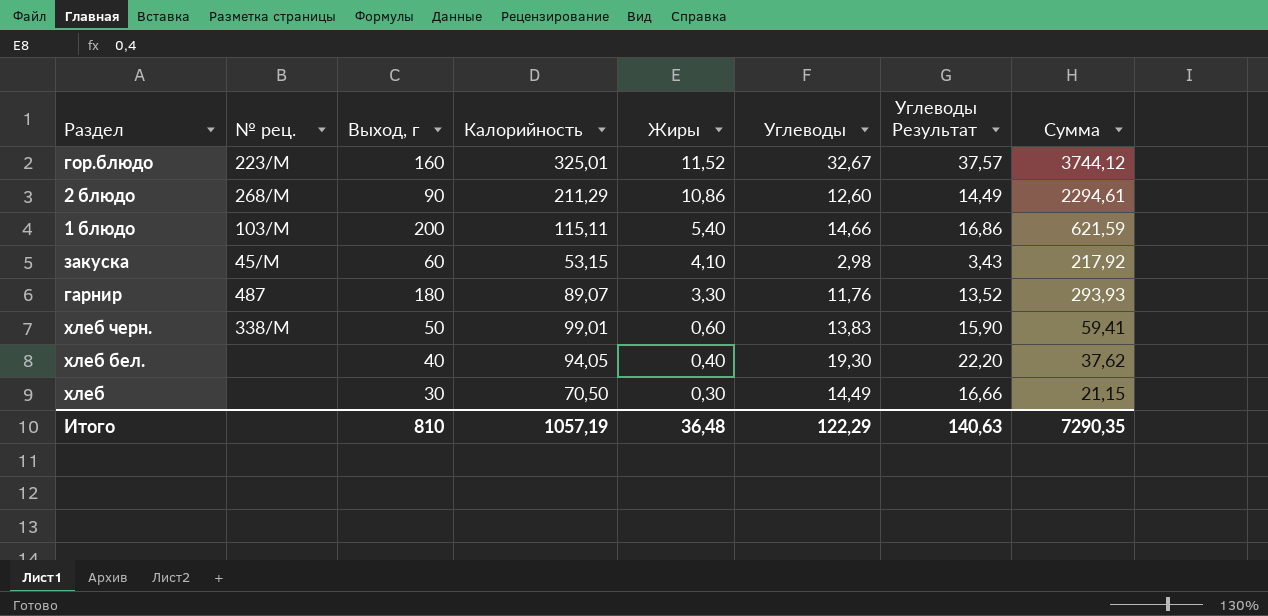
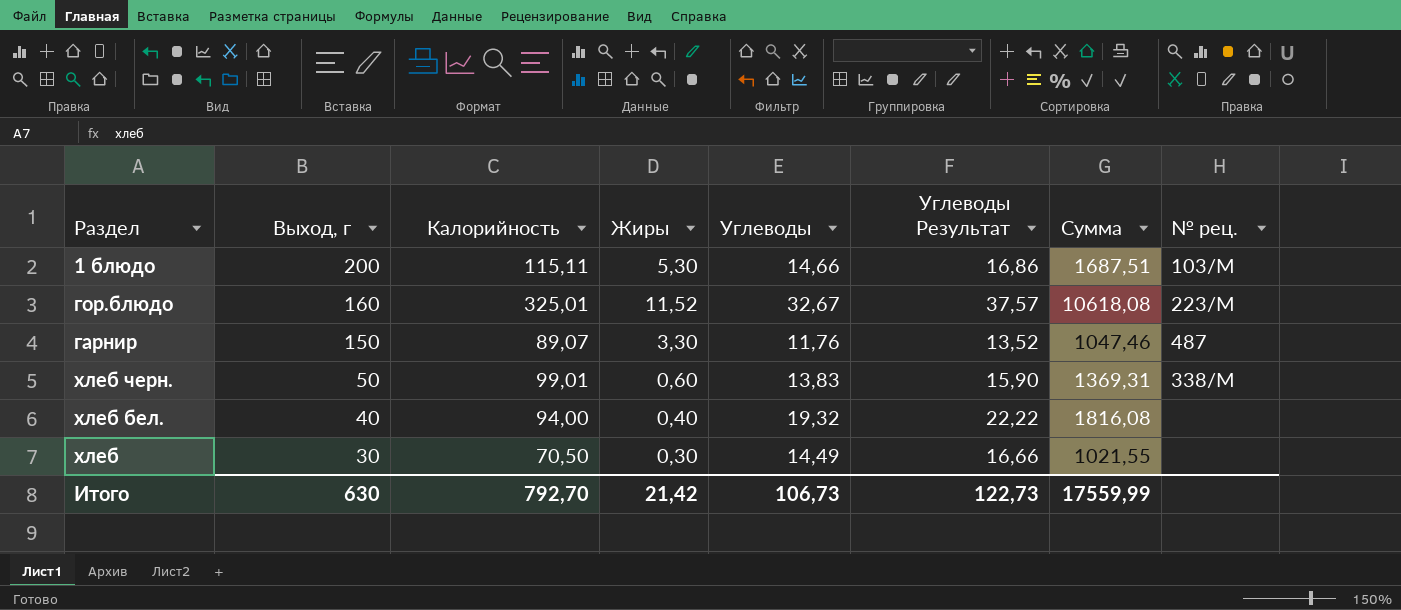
row order: Жиры descending -> Выход, г descending
column Сумма | formula: [Калорийность] * [Жиры] -> [Калорийность] * [Углеводы]
column № рец. | position: 2 -> 8
row 2 блюдо: 268/М | 90 | 211,29 | 10,86 | 12,60 | 14,49 | 2294,61 -> none
row закуска: 45/М | 60 | 53,15 | 4,10 | 2,98 | 3,43 | 217,92 -> none
1 блюдо | Жиры: 5,40 -> 5,30
гарнир | Выход, г: 180 -> 150
хлеб бел. | Калорийность: 94,05 -> 94,00
хлеб бел. | Углеводы: 19,30 -> 19,32
хлеб бел. | Углеводы Результат: 22,20 -> 22,22
Итого | Выход, г: 810 -> 630
Итого | Калорийность: 1057,19 -> 792,70
Итого | Жиры: 36,48 -> 21,42
Итого | Углеводы: 122,29 -> 106,73
Итого | Углеводы Результат: 140,63 -> 122,73
Итого | Сумма: 7290,35 -> 17559,99

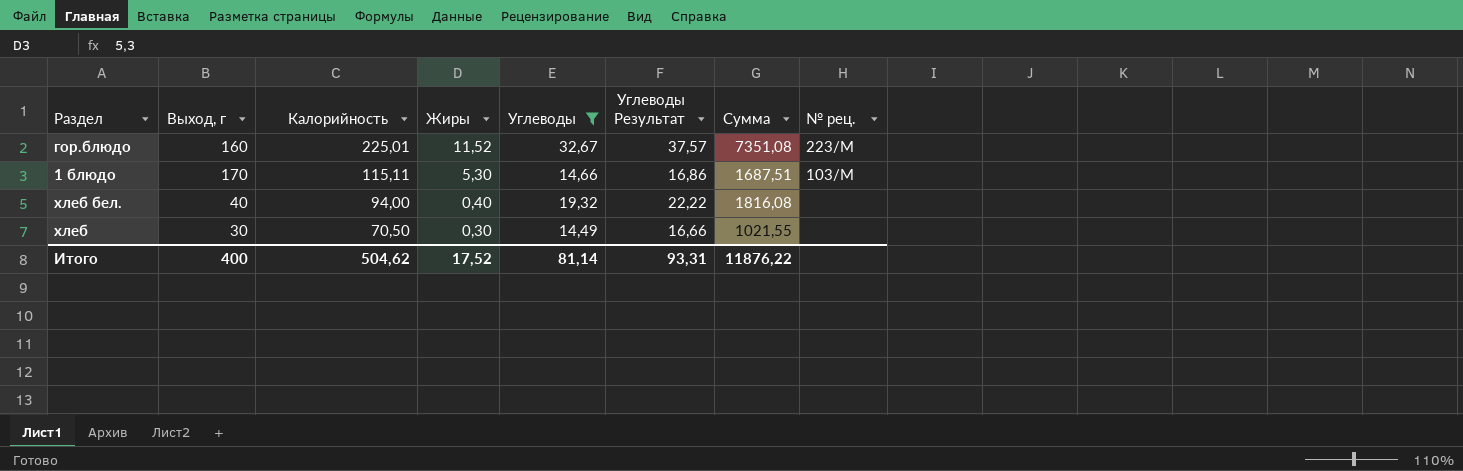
filter: none -> Углеводы >= 14,49
row order: Выход, г descending -> Калорийность descending
гор.блюдо | Калорийность: 325,01 -> 225,01
гор.блюдо | Сумма: 10618,08 -> 7351,08
1 блюдо | Выход, г: 200 -> 170
Итого | Выход, г: 630 -> 400
Итого | Калорийность: 792,70 -> 504,62
Итого | Жиры: 21,42 -> 17,52
Итого | Углеводы: 106,73 -> 81,14
Итого | Углеводы Результат: 122,73 -> 93,31
Итого | Сумма: 17559,99 -> 11876,22

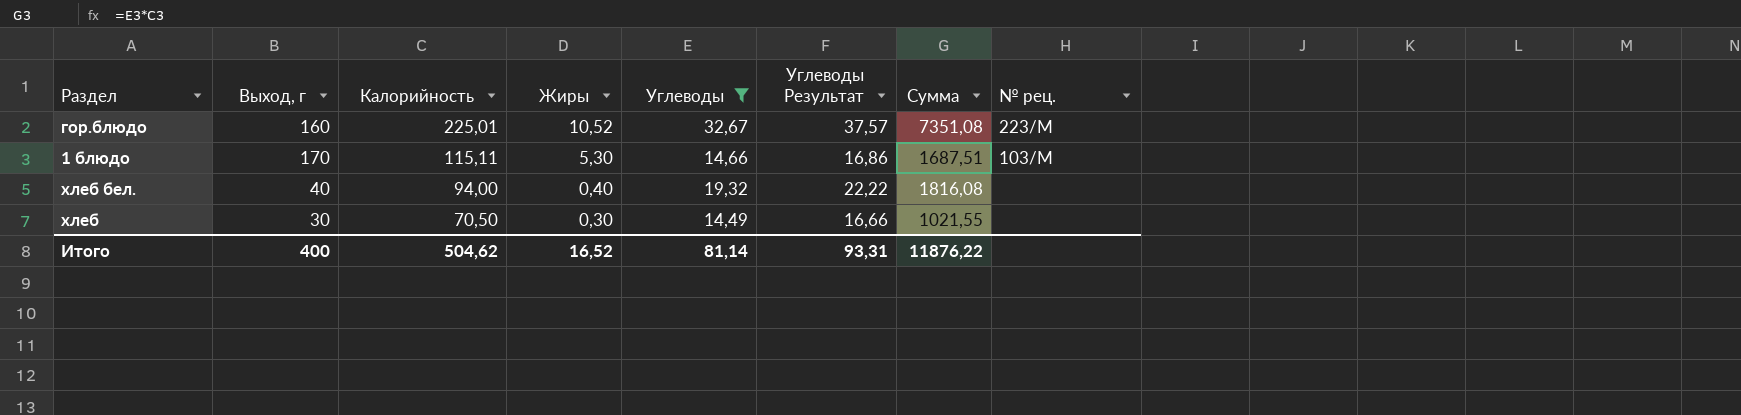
гор.блюдо | Жиры: 11,52 -> 10,52
Итого | Жиры: 17,52 -> 16,52

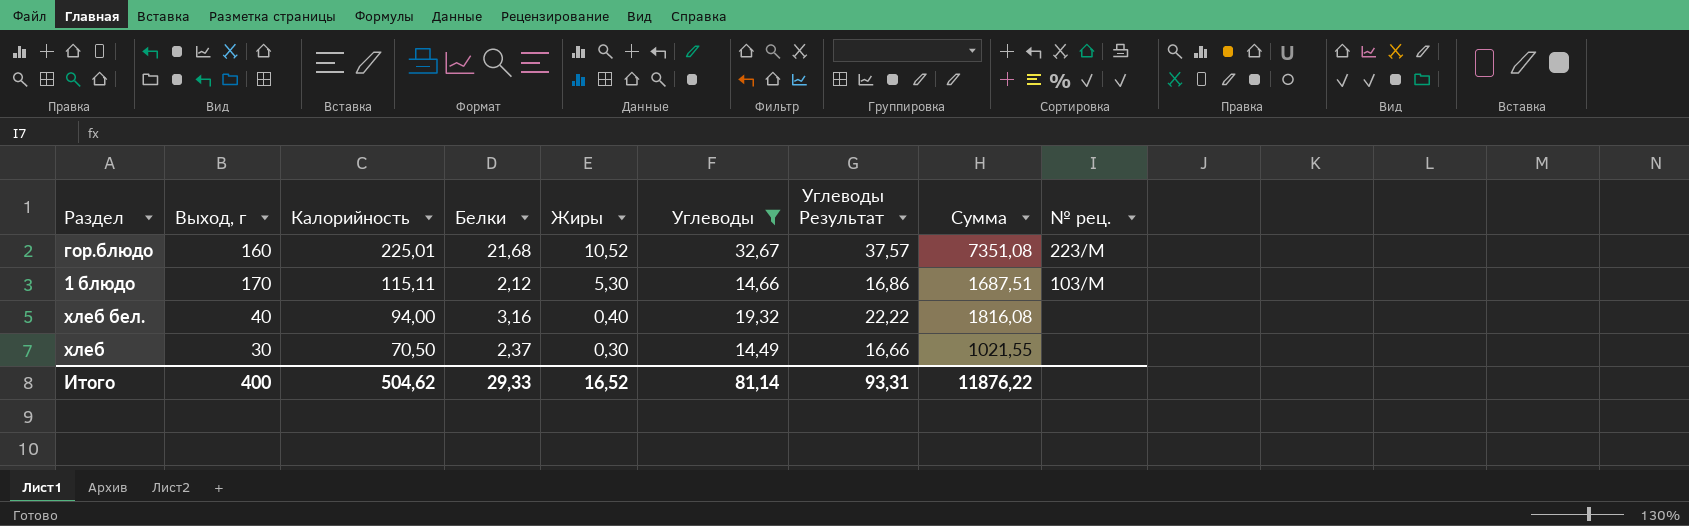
column Белки | position: none -> 4

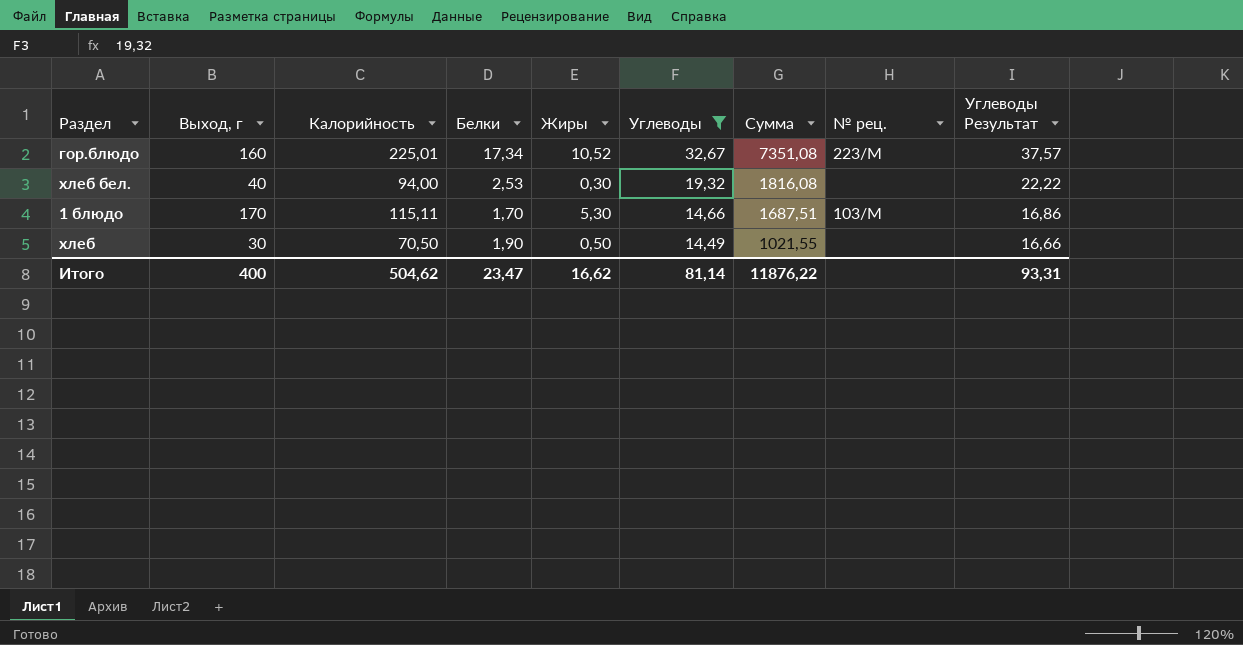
row order: Калорийность descending -> Углеводы descending
column Углеводы Результат | position: 7 -> 9
гор.блюдо | Белки: 21,68 -> 17,34
хлеб бел. | Белки: 3,16 -> 2,53
хлеб бел. | Жиры: 0,40 -> 0,30
1 блюдо | Белки: 2,12 -> 1,70
хлеб | Белки: 2,37 -> 1,90
хлеб | Жиры: 0,30 -> 0,50
Итого | Белки: 29,33 -> 23,47
Итого | Жиры: 16,52 -> 16,62

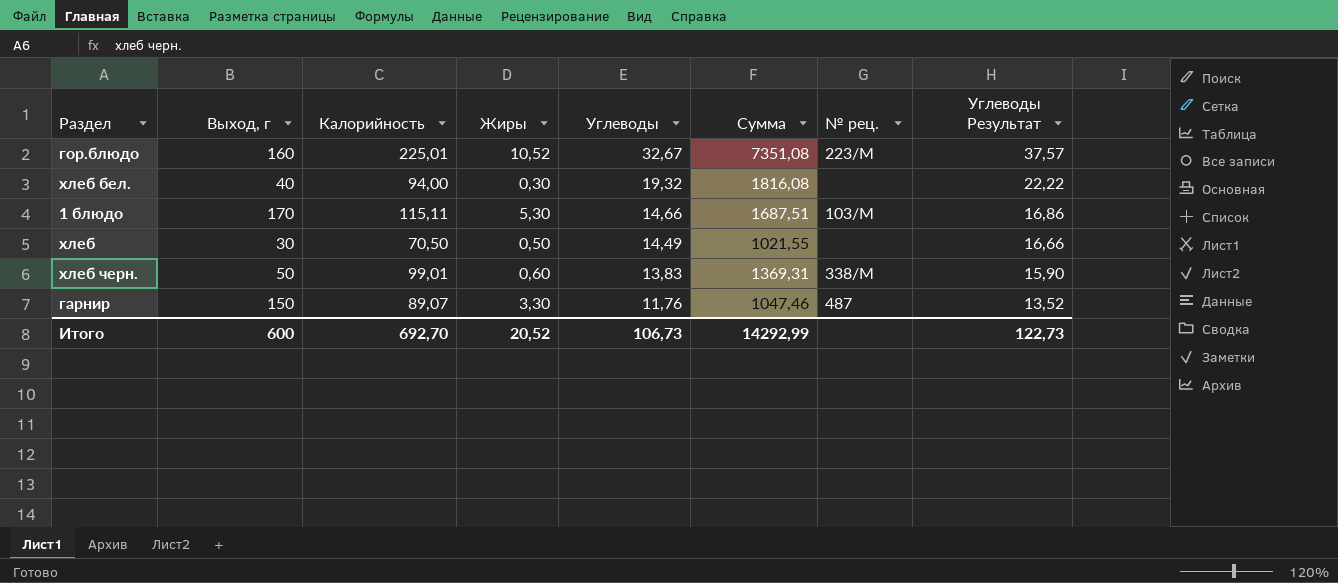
filter: Углеводы >= 14,49 -> none
column Белки | position: 4 -> none
Итого | Выход, г: 400 -> 600
Итого | Калорийность: 504,62 -> 692,70
Итого | Жиры: 16,62 -> 20,52
Итого | Углеводы: 81,14 -> 106,73
Итого | Сумма: 11876,22 -> 14292,99
Итого | Углеводы Результат: 93,31 -> 122,73

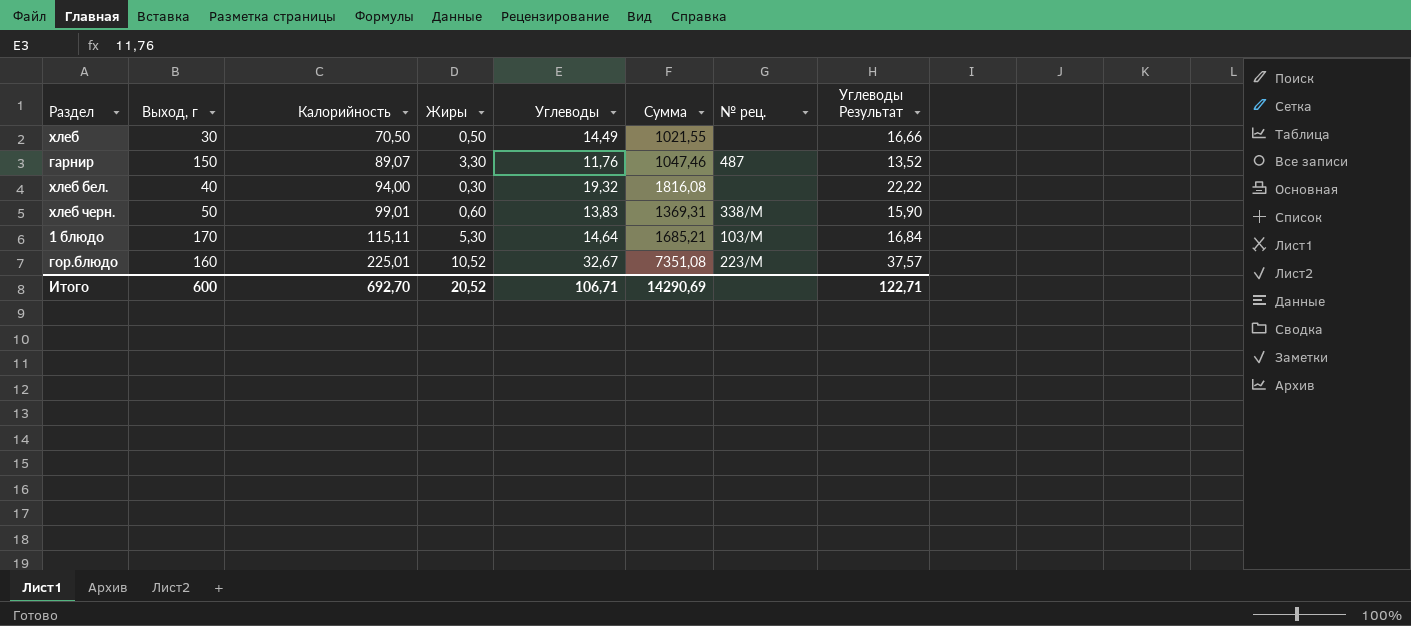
row order: Углеводы descending -> Калорийность ascending
1 блюдо | Углеводы: 14,66 -> 14,64
1 блюдо | Сумма: 1687,51 -> 1685,21
1 блюдо | Углеводы Результат: 16,86 -> 16,84
Итого | Углеводы: 106,73 -> 106,71
Итого | Сумма: 14292,99 -> 14290,69
Итого | Углеводы Результат: 122,73 -> 122,71

